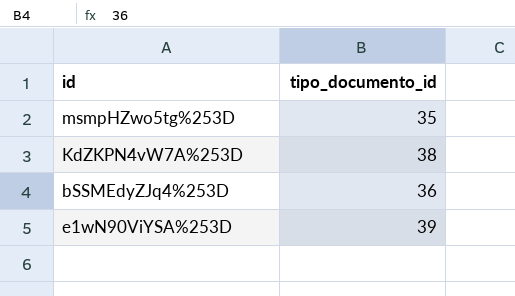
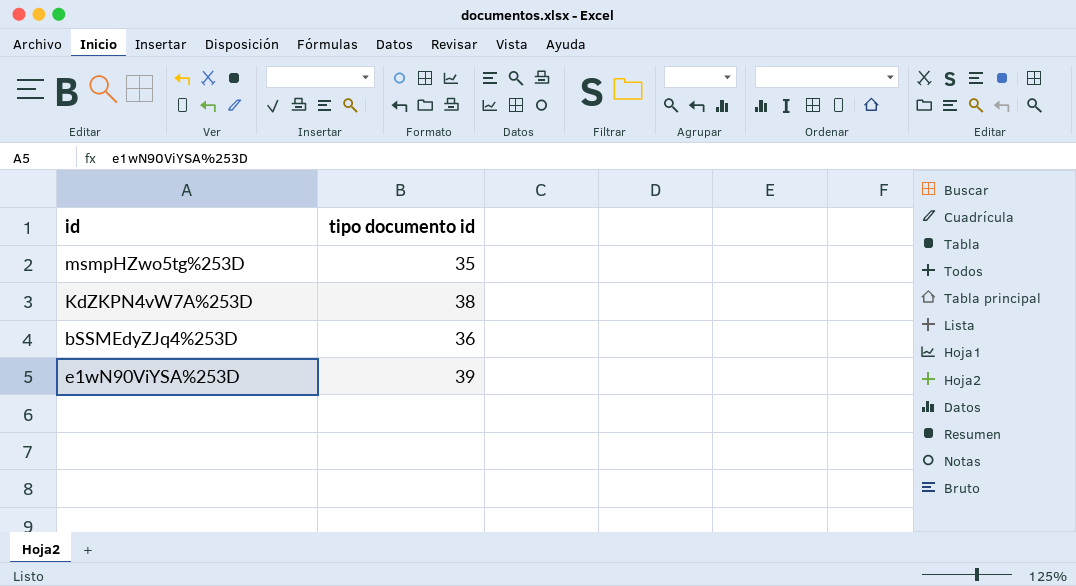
column name: tipo_documento_id -> tipo documento id

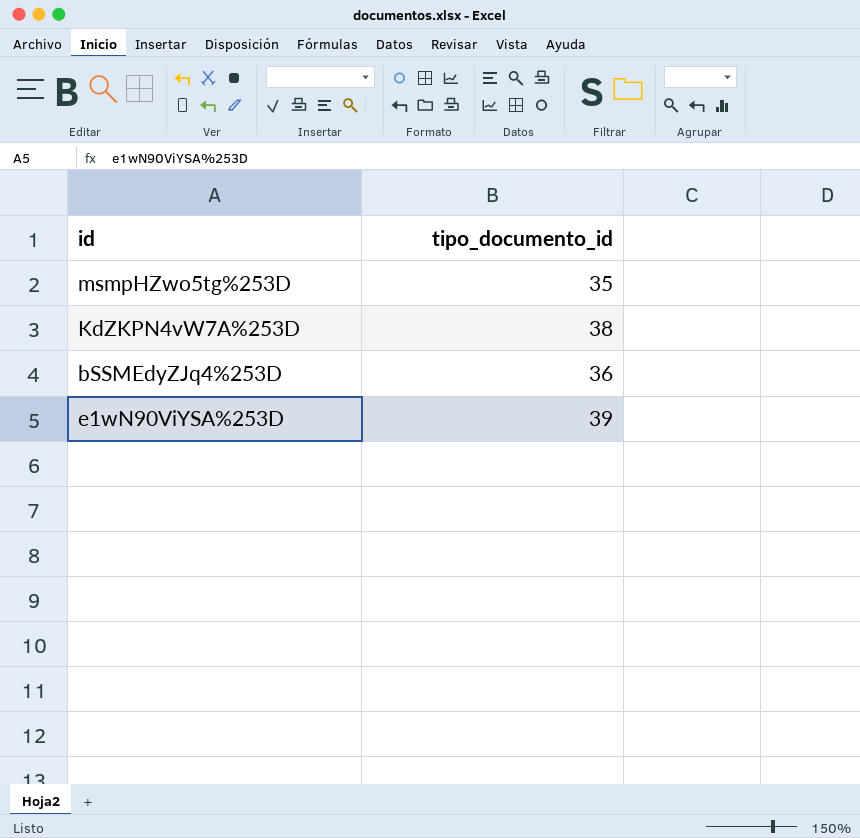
column name: tipo documento id -> tipo_documento_id

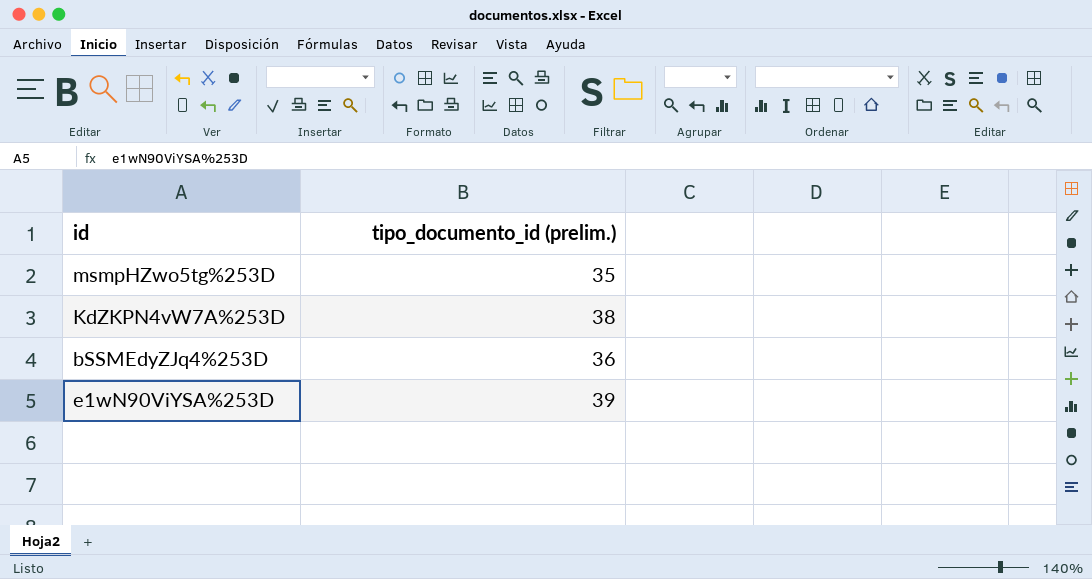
column name: tipo_documento_id -> tipo_documento_id (prelim.)

